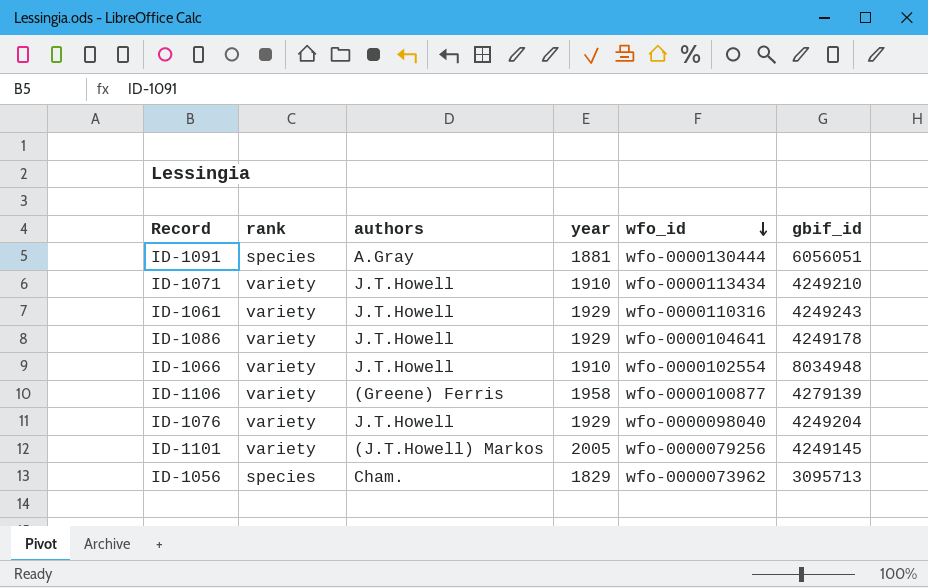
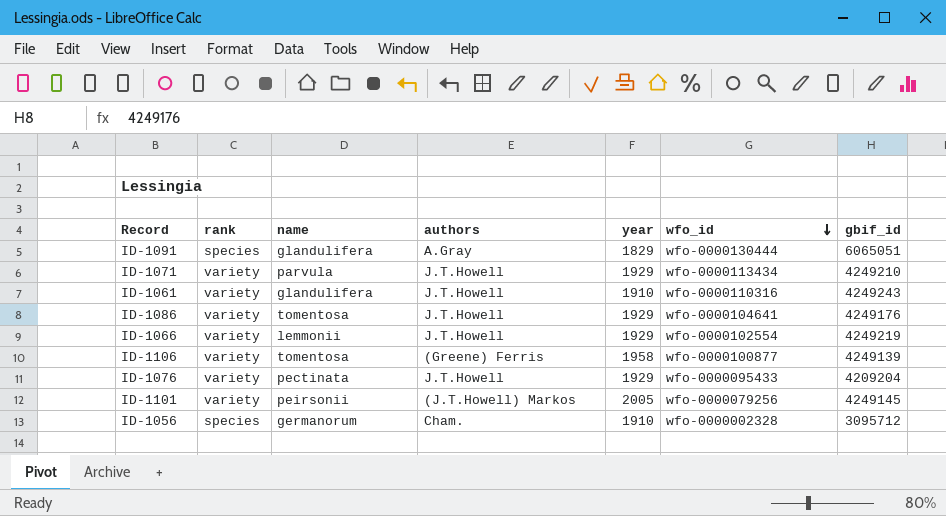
column name | position: none -> 3
ID-1091 | year: 1881 -> 1829
ID-1091 | gbif_id: 6056051 -> 6065051
ID-1071 | year: 1910 -> 1929
ID-1061 | year: 1929 -> 1910
ID-1086 | gbif_id: 4249178 -> 4249176
ID-1066 | year: 1910 -> 1929
ID-1066 | gbif_id: 8034948 -> 4249219
ID-1106 | gbif_id: 4279139 -> 4249139
ID-1076 | wfo_id: wfo-0000098040 -> wfo-0000095433
ID-1076 | gbif_id: 4249204 -> 4209204
ID-1056 | year: 1829 -> 1910
ID-1056 | wfo_id: wfo-0000073962 -> wfo-0000002328
ID-1056 | gbif_id: 3095713 -> 3095712

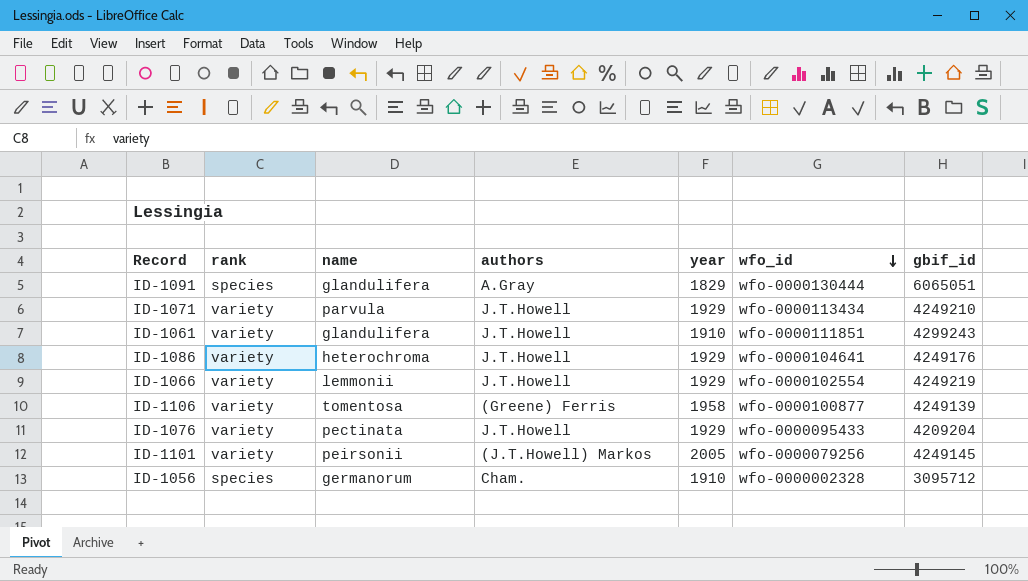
ID-1061 | wfo_id: wfo-0000110316 -> wfo-0000111851
ID-1061 | gbif_id: 4249243 -> 4299243
ID-1086 | name: tomentosa -> heterochroma

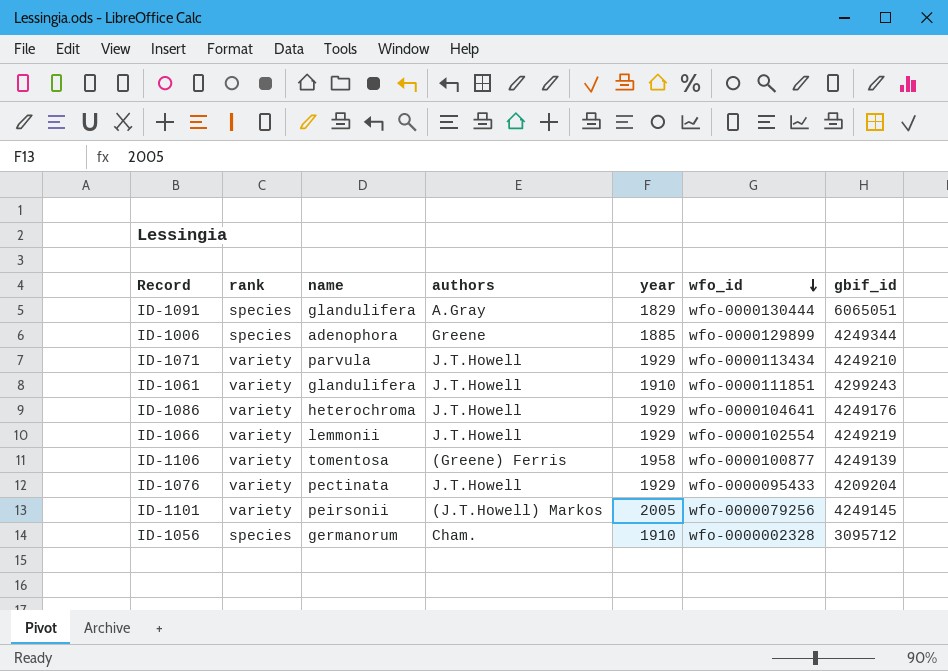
row ID-1006: none -> species | adenophora | Greene | 1885 | wfo-0000129899 | 4249344

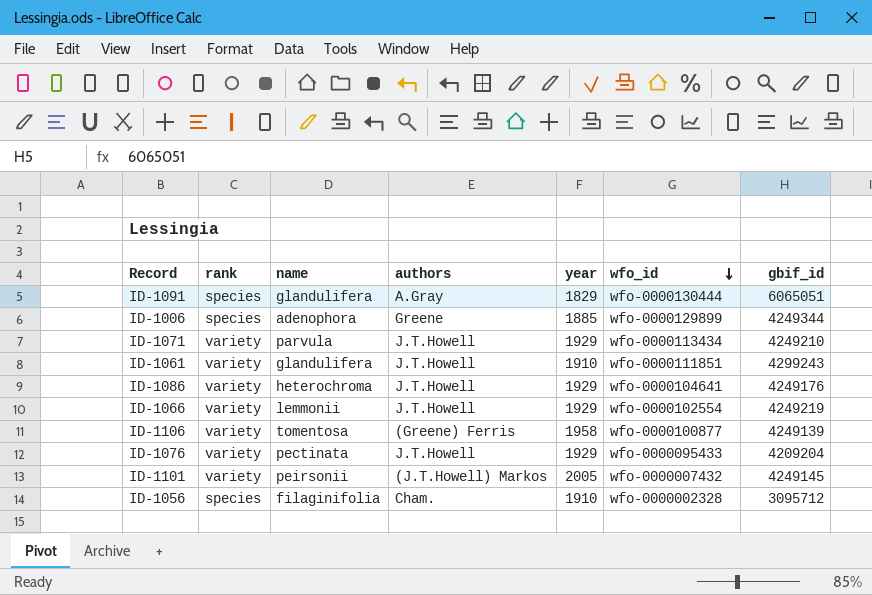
ID-1101 | wfo_id: wfo-0000079256 -> wfo-0000007432
ID-1056 | name: germanorum -> filaginifolia

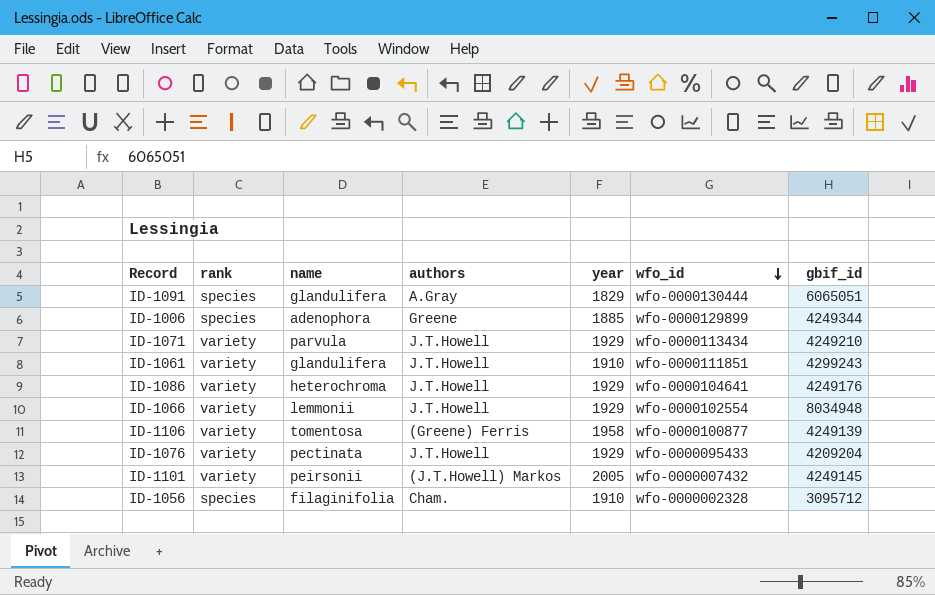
ID-1066 | gbif_id: 4249219 -> 8034948

